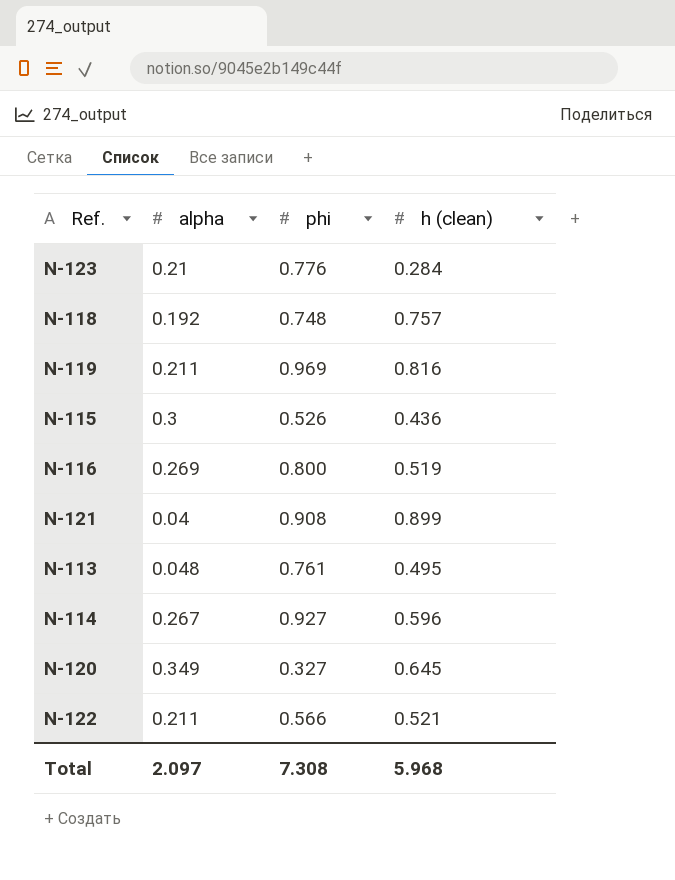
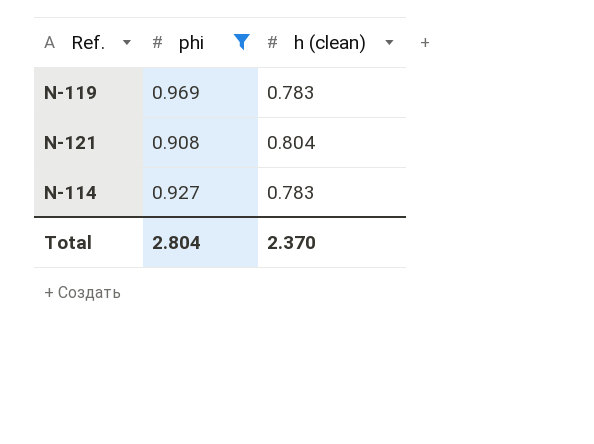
filter: none -> phi >= 0.908
column alpha | position: 2 -> none
N-119 | h (clean): 0.816 -> 0.783
N-121 | h (clean): 0.899 -> 0.804
N-114 | h (clean): 0.596 -> 0.783
Total | phi: 7.308 -> 2.804
Total | h (clean): 5.968 -> 2.370

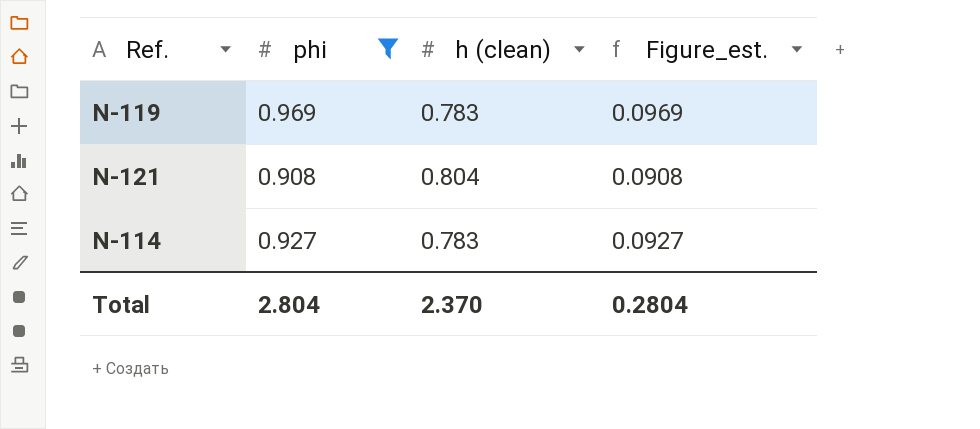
column Figure_est. | formula: none -> [phi] * 0.1

